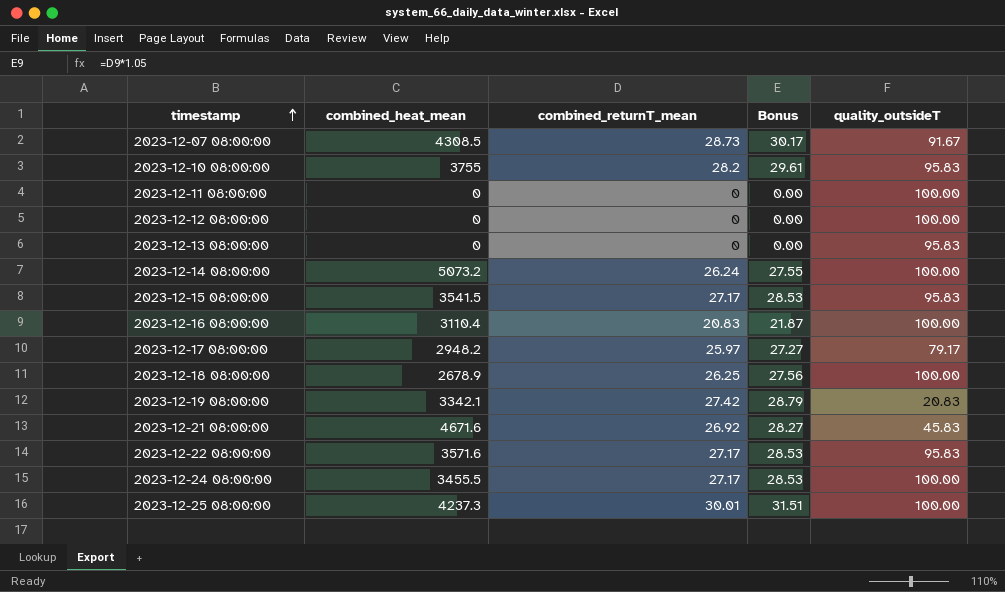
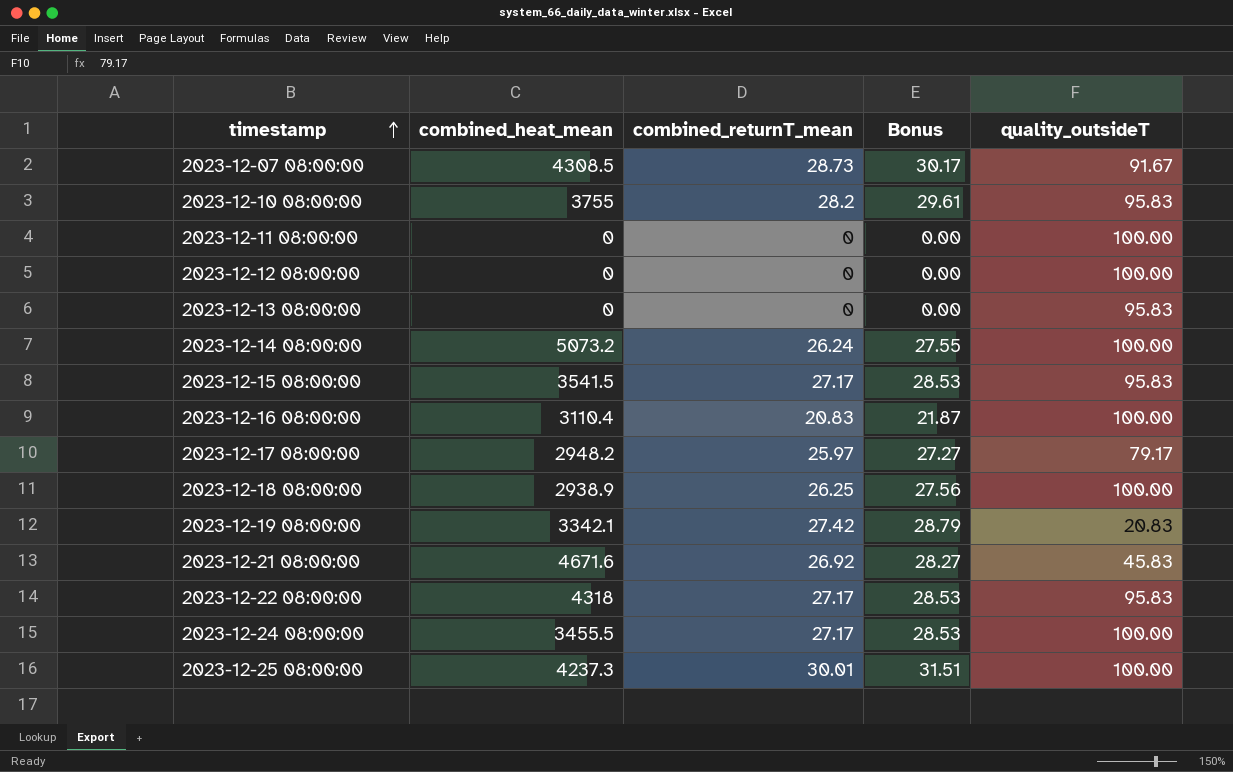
2023-12-18 08:00:00 | combined_heat_mean: 2678.9 -> 2938.9
2023-12-22 08:00:00 | combined_heat_mean: 3571.6 -> 4318

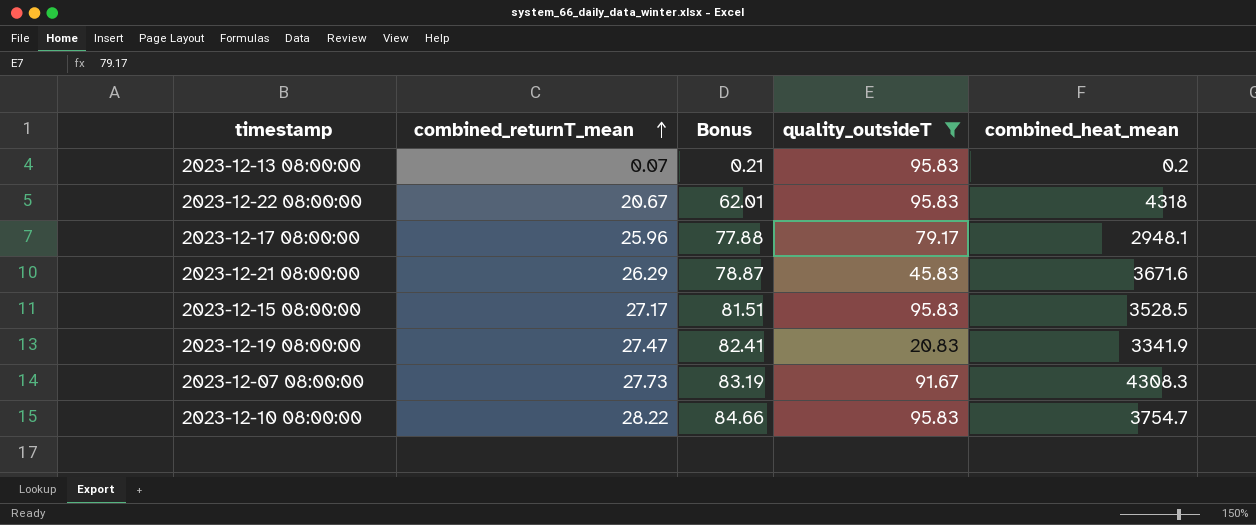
filter: none -> quality_outsideT != 100.00
row order: timestamp ascending -> combined_returnT_mean ascending
column Bonus | formula: [combined_returnT_mean] * 1.05 -> [combined_returnT_mean] * 3
column combined_heat_mean | position: 2 -> 5
2023-12-13 08:00:00 | combined_returnT_mean: 0 -> 0.07
2023-12-13 08:00:00 | combined_heat_mean: 0 -> 0.2
2023-12-22 08:00:00 | combined_returnT_mean: 27.17 -> 20.67
2023-12-17 08:00:00 | combined_returnT_mean: 25.97 -> 25.96
2023-12-17 08:00:00 | combined_heat_mean: 2948.2 -> 2948.1
2023-12-21 08:00:00 | combined_returnT_mean: 26.92 -> 26.29
2023-12-21 08:00:00 | combined_heat_mean: 4671.6 -> 3671.6
2023-12-15 08:00:00 | combined_heat_mean: 3541.5 -> 3528.5
2023-12-19 08:00:00 | combined_returnT_mean: 27.42 -> 27.47
2023-12-19 08:00:00 | combined_heat_mean: 3342.1 -> 3341.9
2023-12-07 08:00:00 | combined_returnT_mean: 28.73 -> 27.73
2023-12-07 08:00:00 | combined_heat_mean: 4308.5 -> 4308.3
2023-12-10 08:00:00 | combined_returnT_mean: 28.2 -> 28.22
2023-12-10 08:00:00 | combined_heat_mean: 3755 -> 3754.7

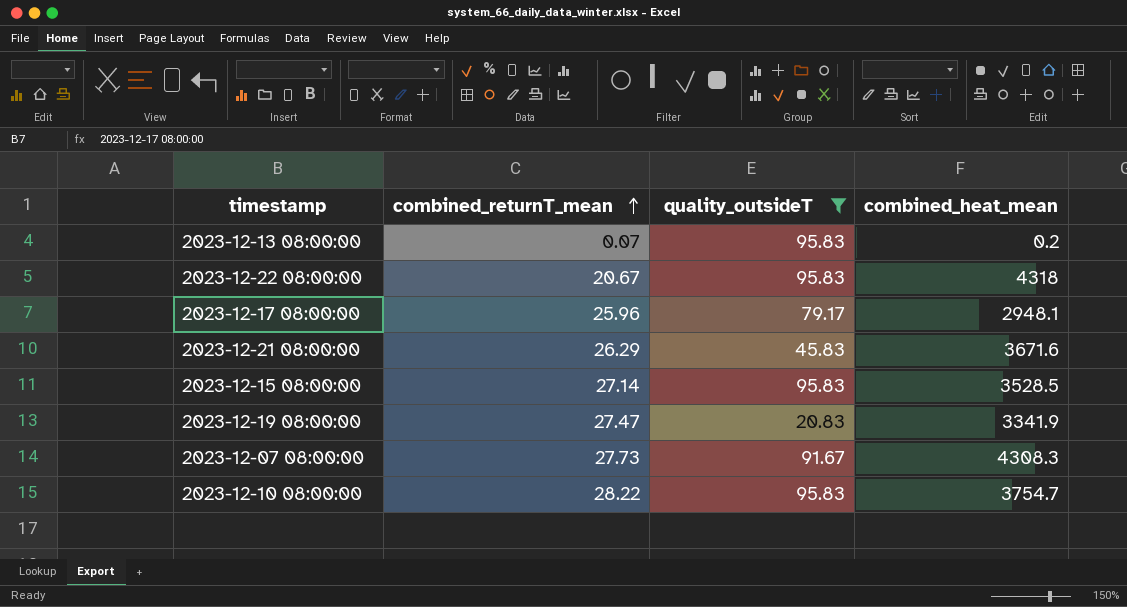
column Bonus | formula: [combined_returnT_mean] * 3 -> none
2023-12-15 08:00:00 | combined_returnT_mean: 27.17 -> 27.14

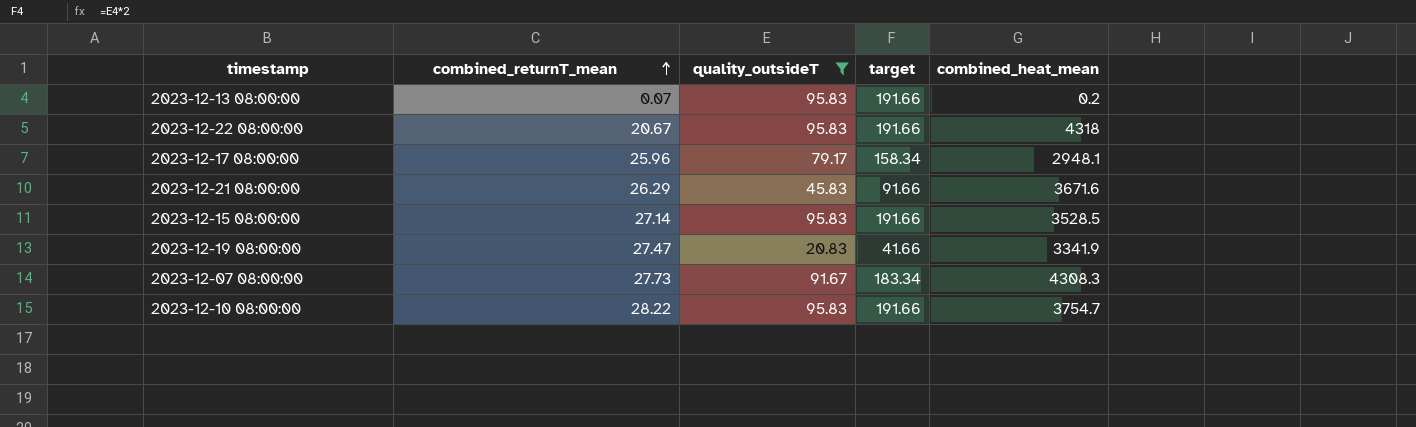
column target | formula: none -> [quality_outsideT] * 2

